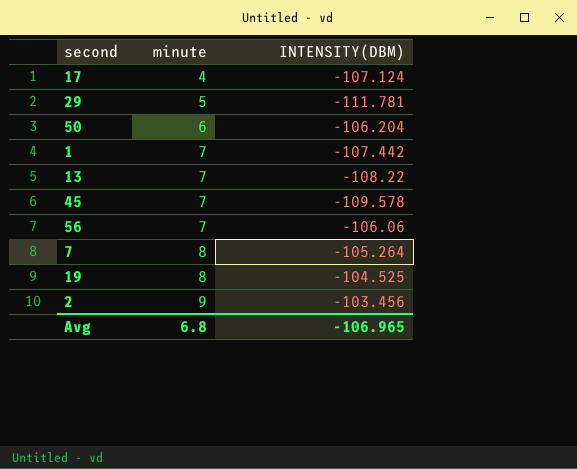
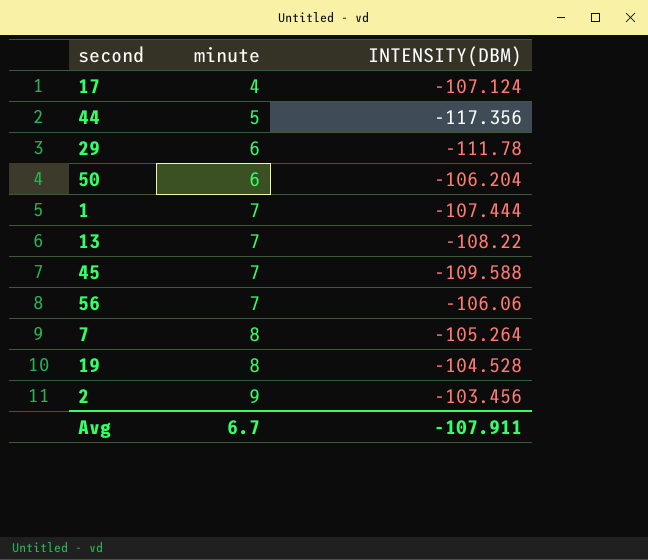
row 44: none -> 5 | -117.356
29 | minute: 5 -> 6
29 | INTENSITY(DBM): -111.781 -> -111.78
1 | INTENSITY(DBM): -107.442 -> -107.444
45 | INTENSITY(DBM): -109.578 -> -109.588
19 | INTENSITY(DBM): -104.525 -> -104.528
Avg | minute: 6.8 -> 6.7
Avg | INTENSITY(DBM): -106.965 -> -107.911

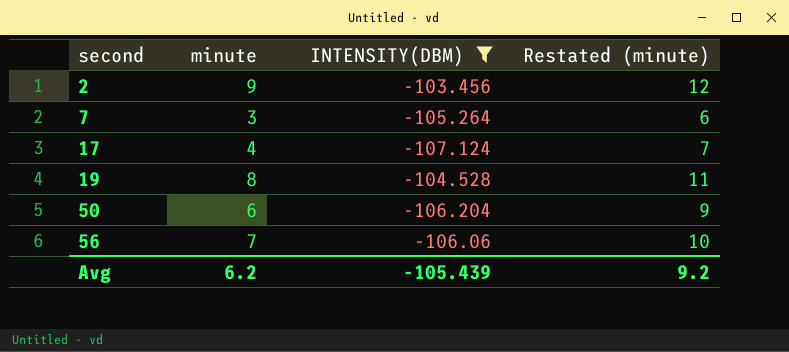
filter: none -> INTENSITY(DBM) >= -107.124
row order: minute ascending -> second ascending
column Restated (minute) | formula: none -> [minute] + 3
7 | minute: 8 -> 3
Avg | minute: 6.7 -> 6.2
Avg | INTENSITY(DBM): -107.911 -> -105.439

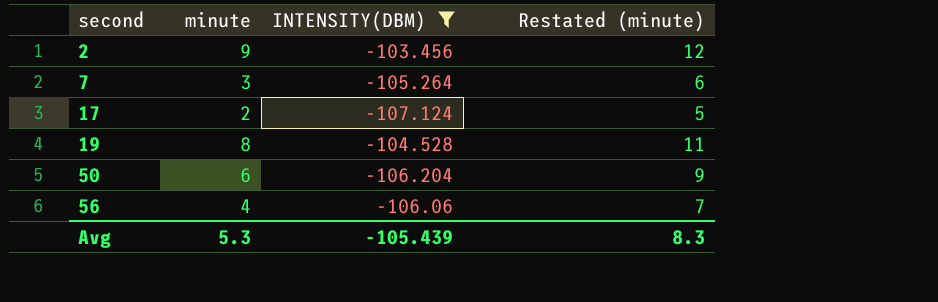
17 | minute: 4 -> 2
17 | Restated (minute): 7 -> 5
56 | minute: 7 -> 4
56 | Restated (minute): 10 -> 7
Avg | minute: 6.2 -> 5.3
Avg | Restated (minute): 9.2 -> 8.3

